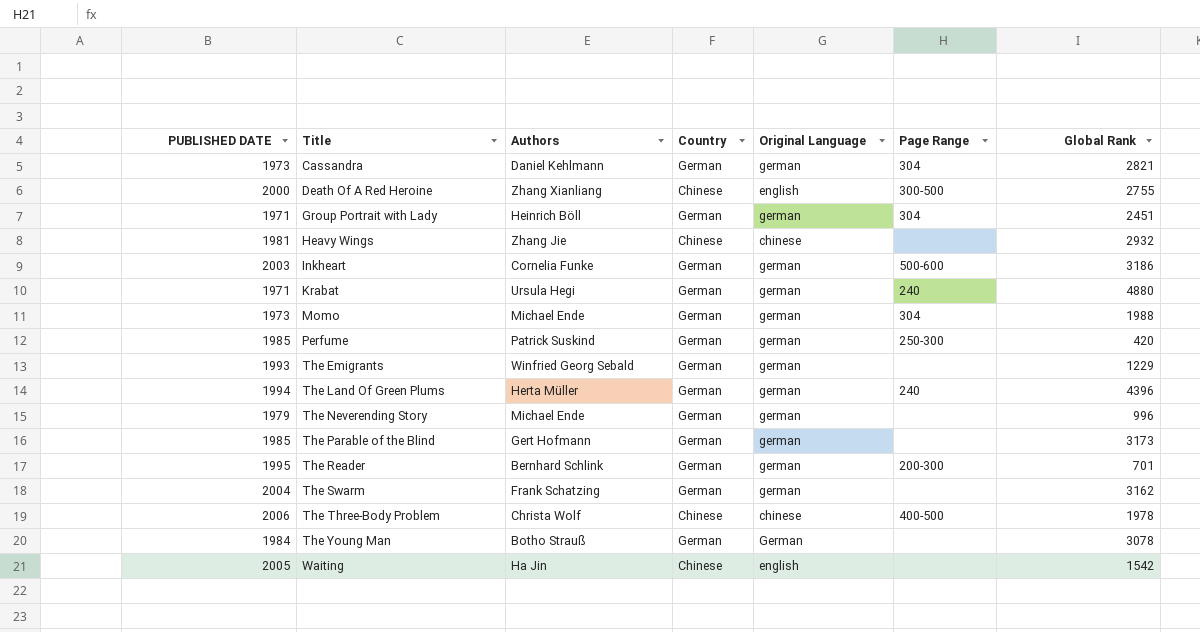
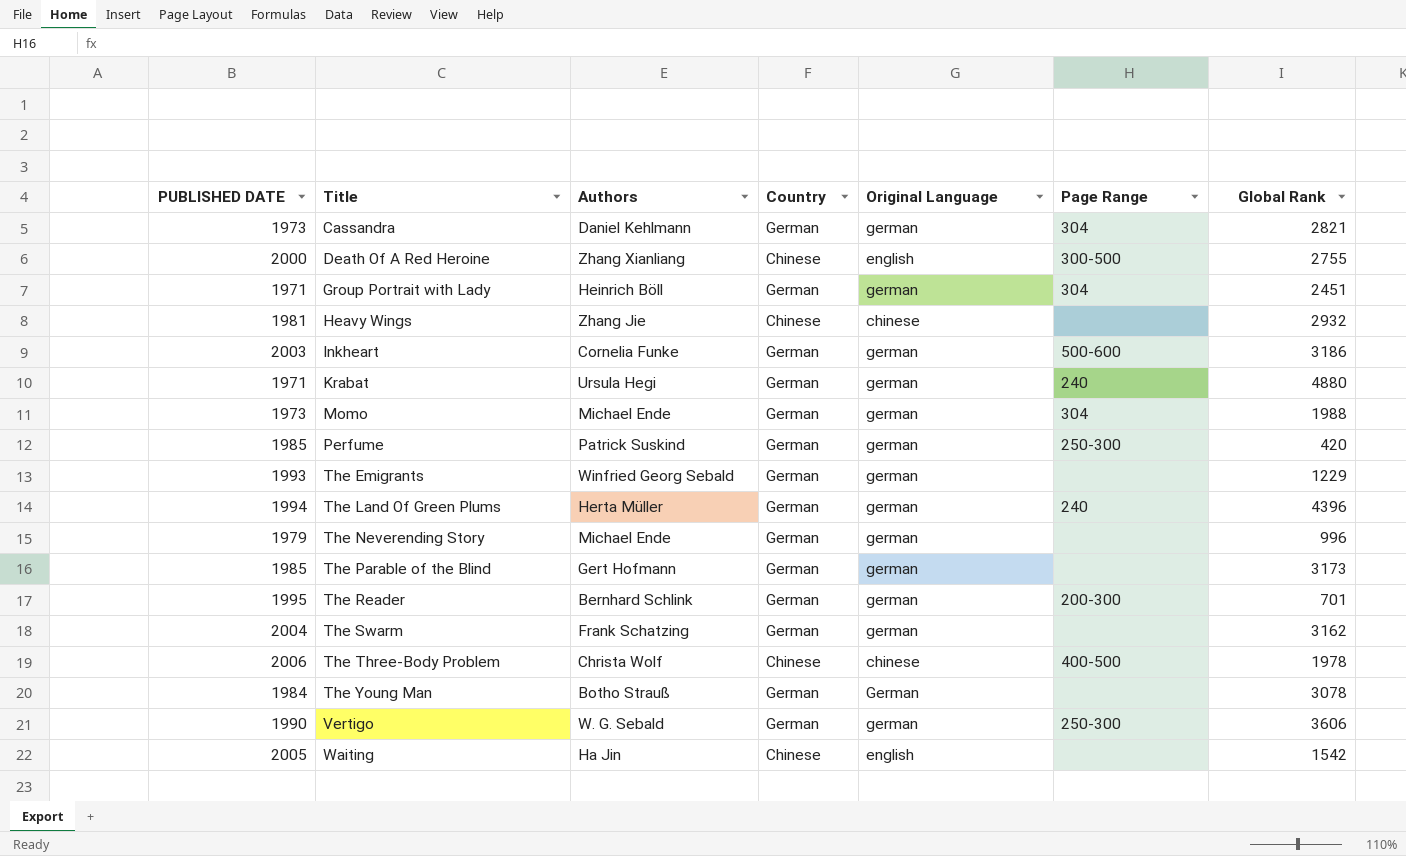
row Vertigo: none -> 1990 | W. G. Sebald | German | german | 250-300 | 3606

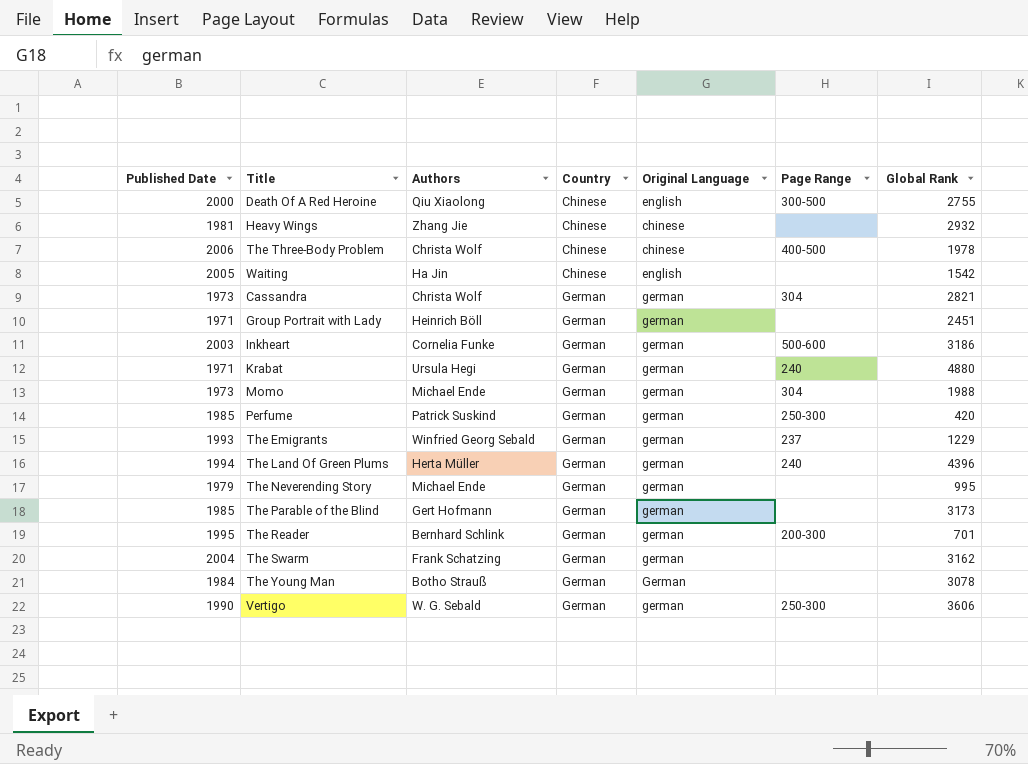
row order: Title ascending -> Country ascending
column name: PUBLISHED DATE -> Published Date
Death Of A Red Heroine | Authors: Zhang Xianliang -> Qiu Xiaolong
Cassandra | Authors: Daniel Kehlmann -> Christa Wolf
Group Portrait with Lady | Page Range: 304 -> none
The Emigrants | Page Range: none -> 237
The Neverending Story | Global Rank: 996 -> 995

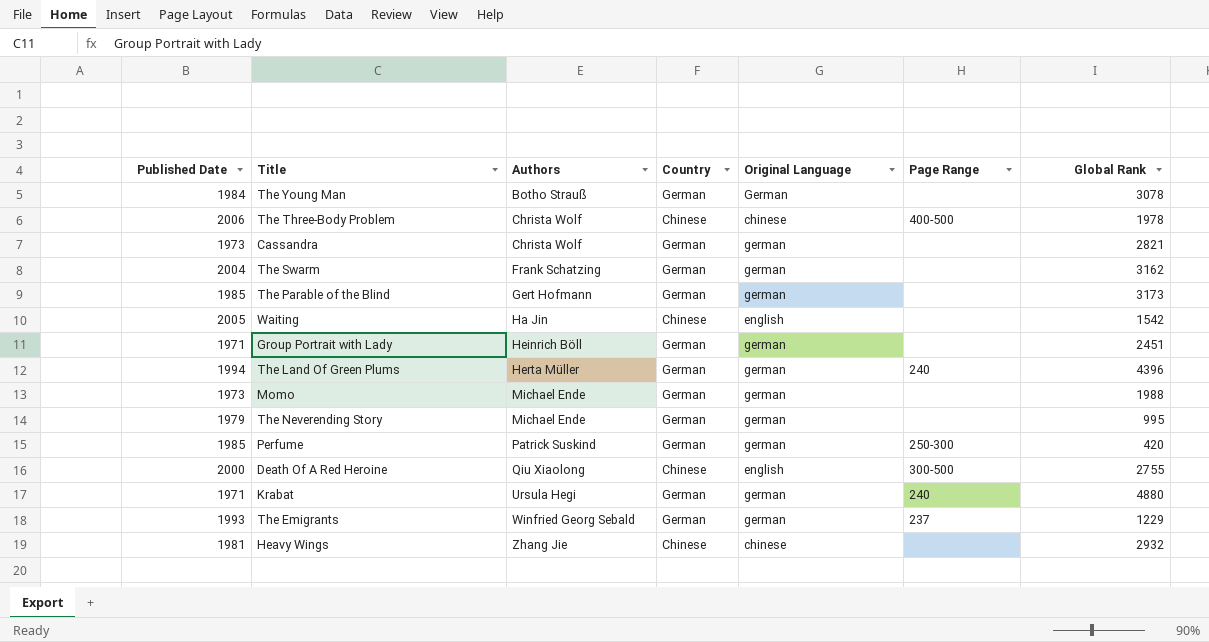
row order: Country ascending -> Authors ascending
row Inkheart: 2003 | Cornelia Funke | German | german | 500-600 | 3186 -> none
row The Reader: 1995 | Bernhard Schlink | German | german | 200-300 | 701 -> none
row Vertigo: 1990 | W. G. Sebald | German | german | 250-300 | 3606 -> none
Cassandra | Page Range: 304 -> none
Momo | Page Range: 304 -> none

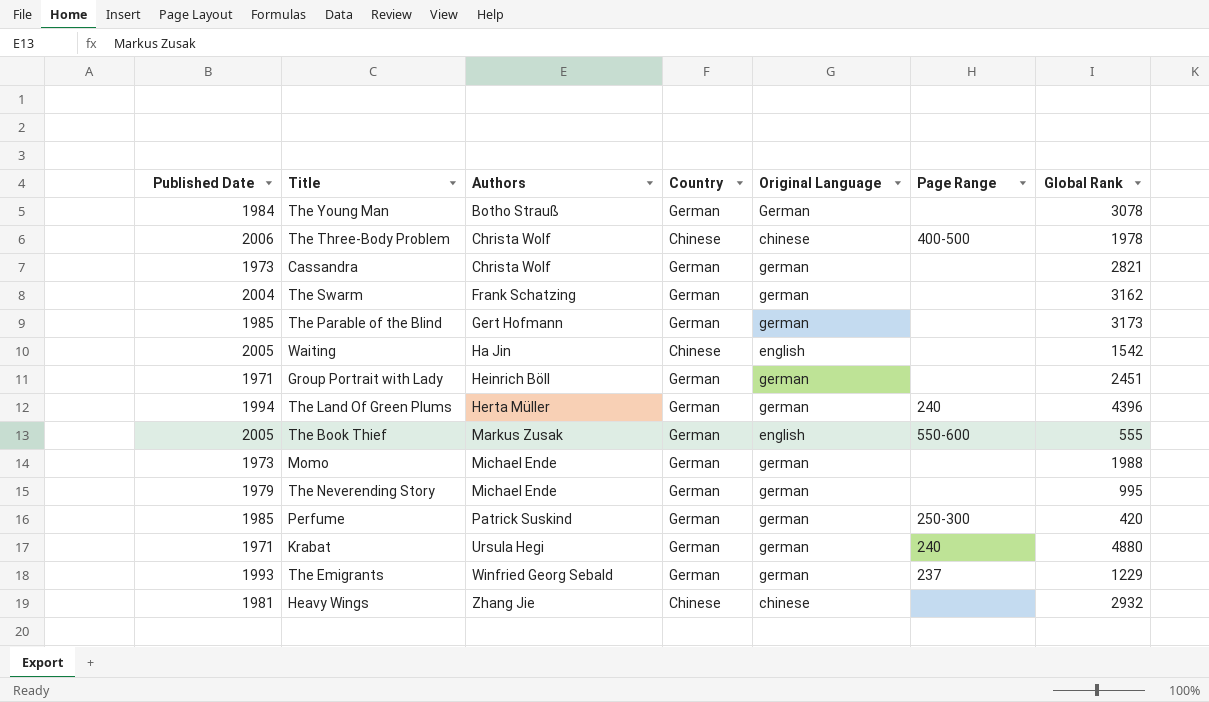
row Death Of A Red Heroine: 2000 | Qiu Xiaolong | Chinese | english | 300-500 | 2755 -> none
row The Book Thief: none -> 2005 | Markus Zusak | German | english | 550-600 | 555

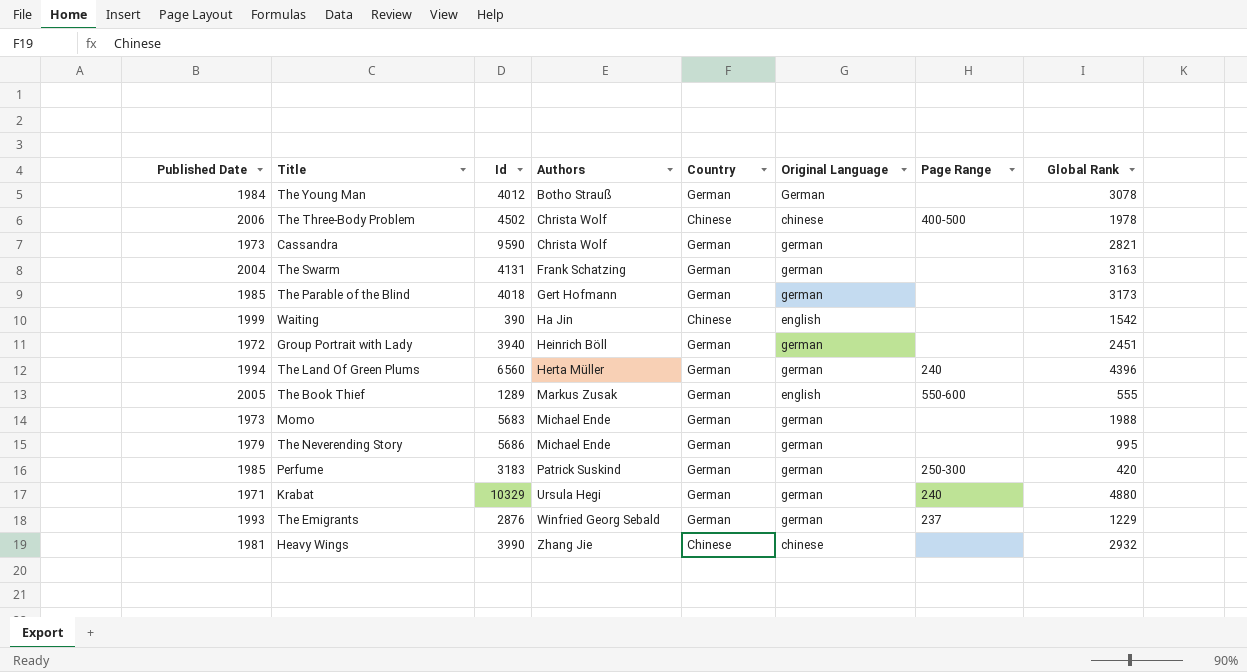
column Id | position: none -> 3
The Swarm | Global Rank: 3162 -> 3163
Waiting | Published Date: 2005 -> 1999
Group Portrait with Lady | Published Date: 1971 -> 1972

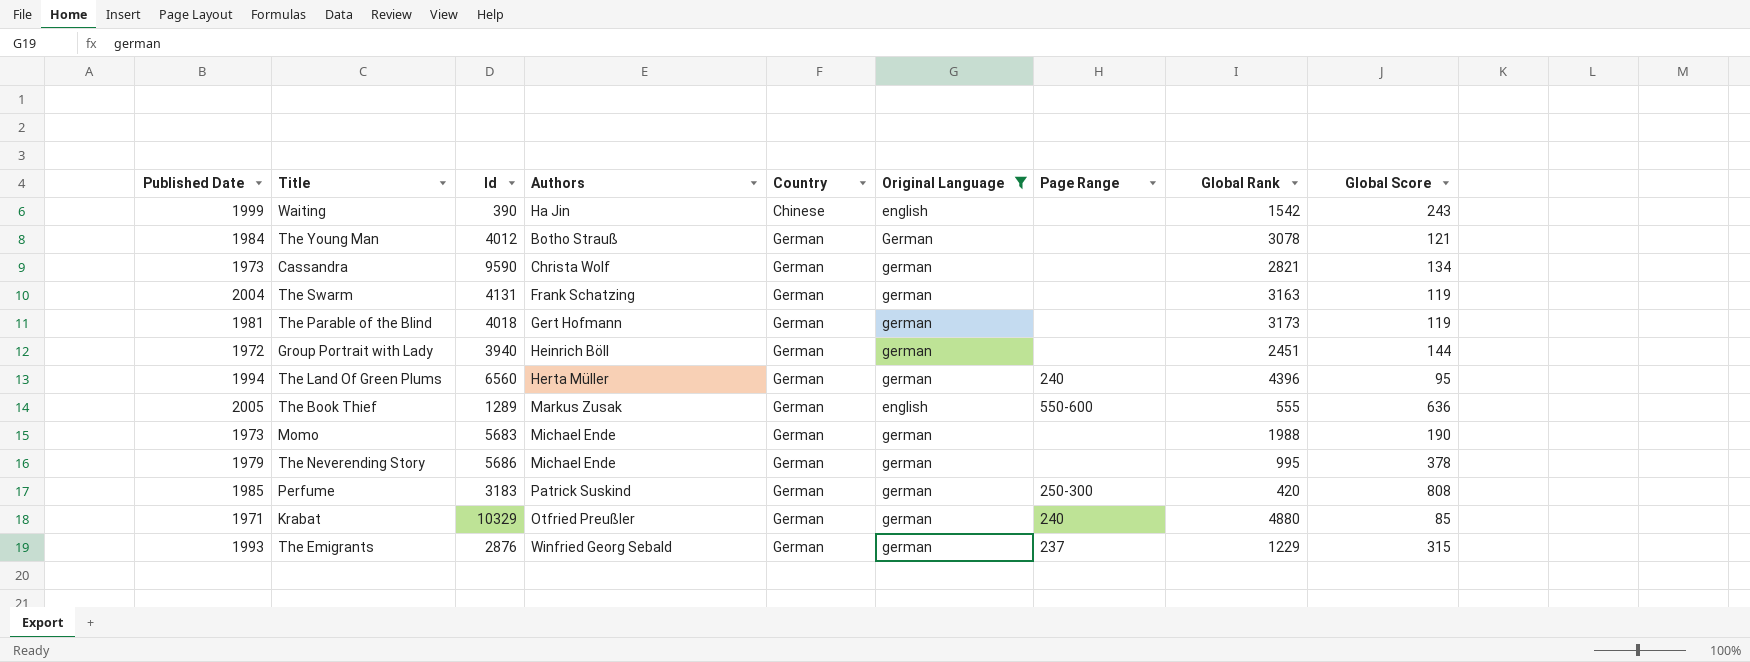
filter: none -> Original Language != chinese
row order: Authors ascending -> Country ascending
column Global Score | position: none -> 9
The Parable of the Blind | Published Date: 1985 -> 1981
Krabat | Authors: Ursula Hegi -> Otfried Preußler

